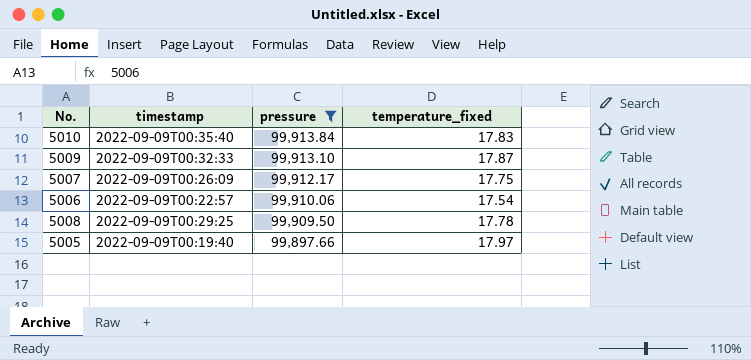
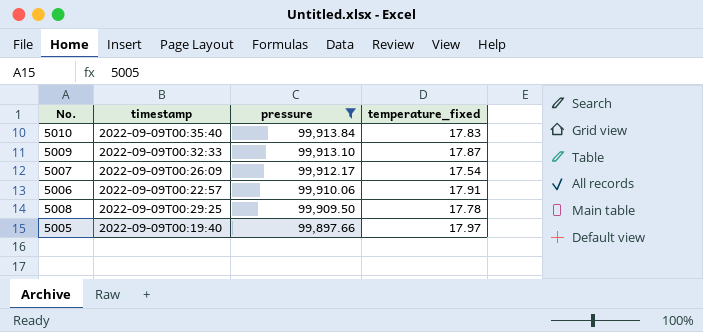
5007 | temperature_fixed: 17.75 -> 17.54
5006 | temperature_fixed: 17.54 -> 17.91

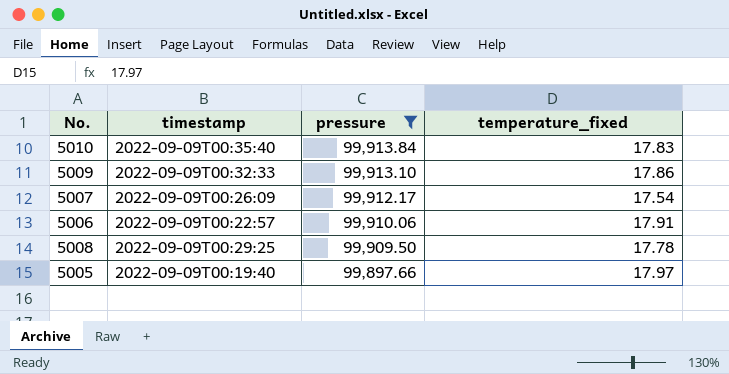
5009 | temperature_fixed: 17.87 -> 17.86

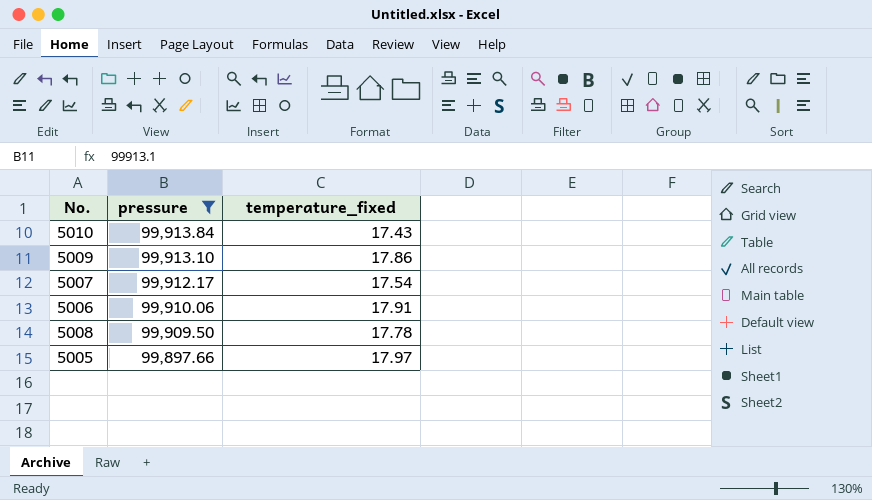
column timestamp | position: 2 -> none
5010 | temperature_fixed: 17.83 -> 17.43

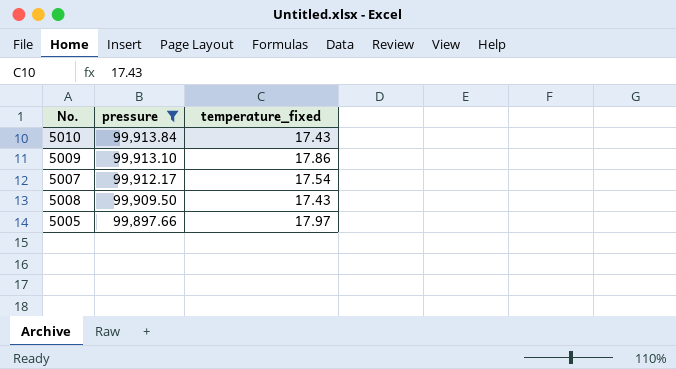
row 5006: 99,910.06 | 17.91 -> none
5008 | temperature_fixed: 17.78 -> 17.43

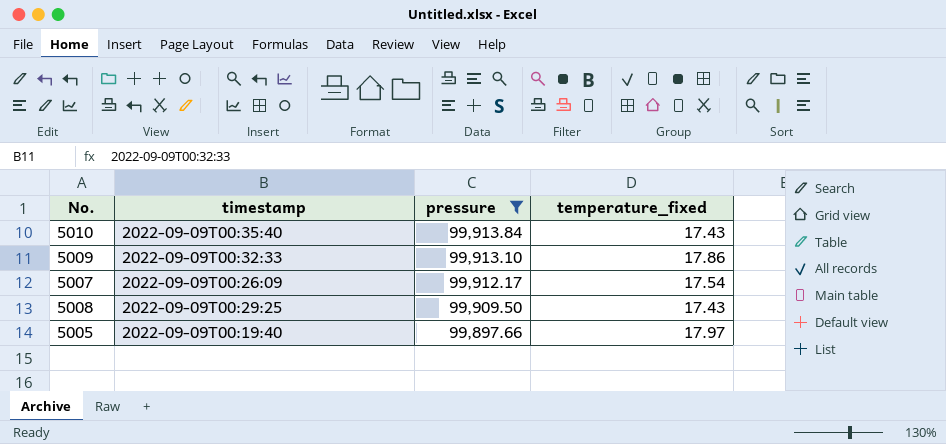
column timestamp | position: none -> 2

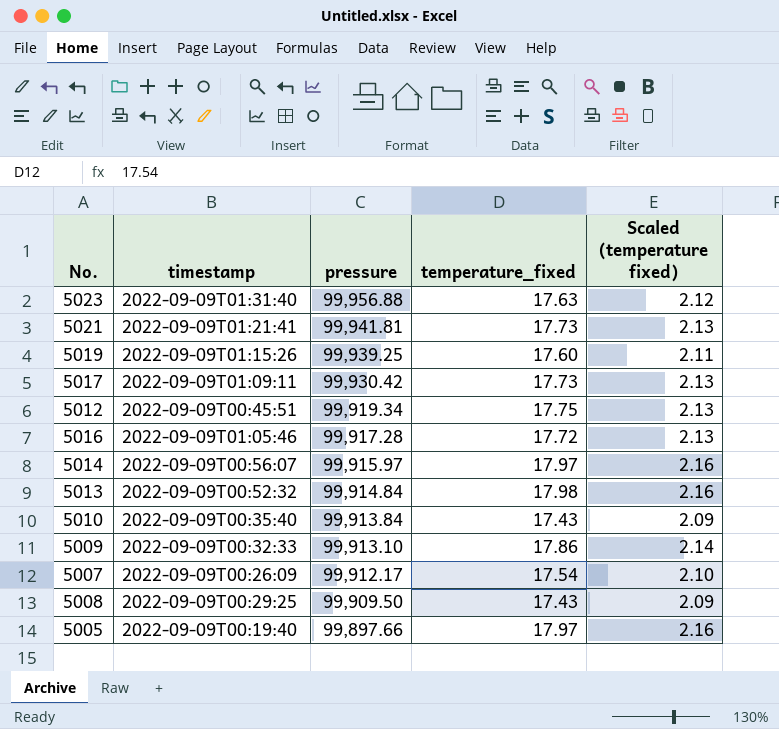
filter: pressure <= 99,913.84 -> none
column Scaled (temperature fixed) | formula: none -> [temperature_fixed] * 0.12

